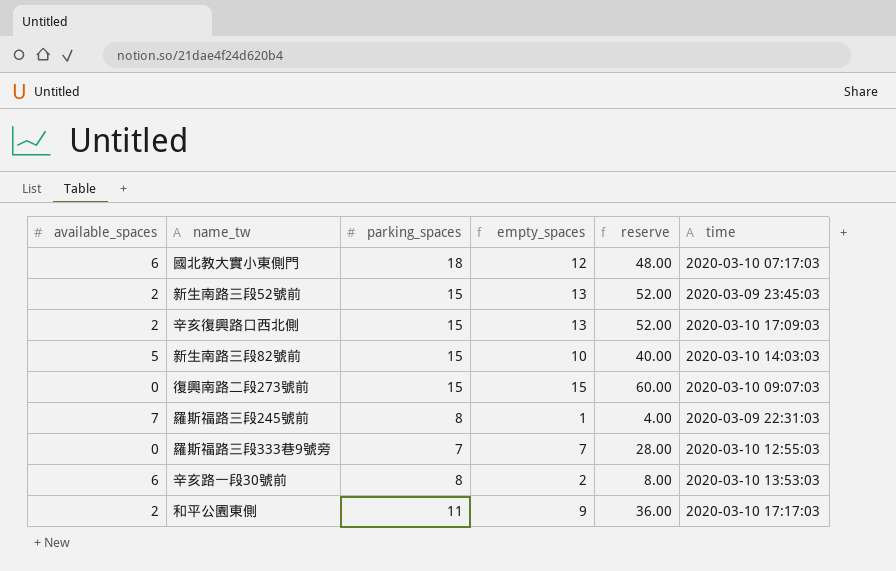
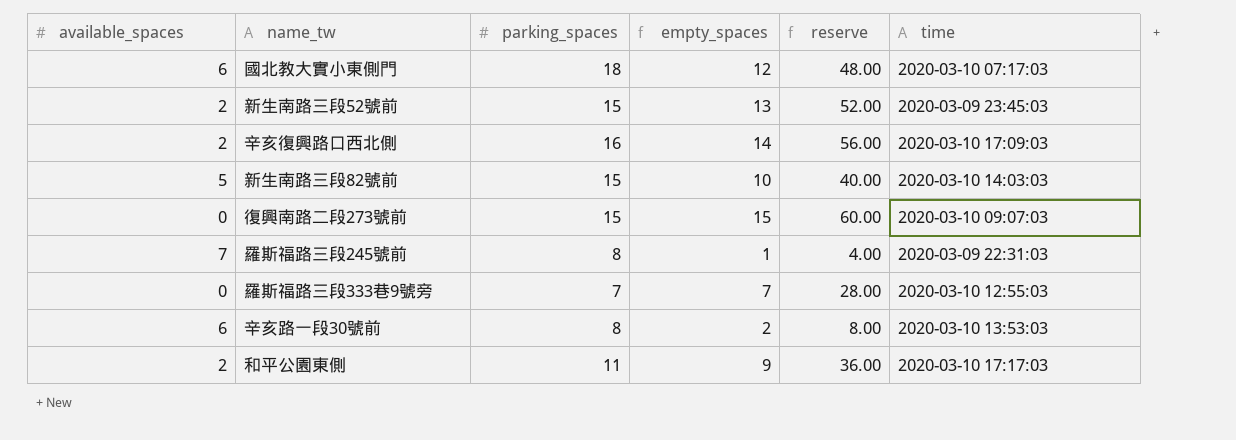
辛亥復興路口西北側 | parking_spaces: 15 -> 16
辛亥復興路口西北側 | empty_spaces: 13 -> 14
辛亥復興路口西北側 | reserve: 52.00 -> 56.00

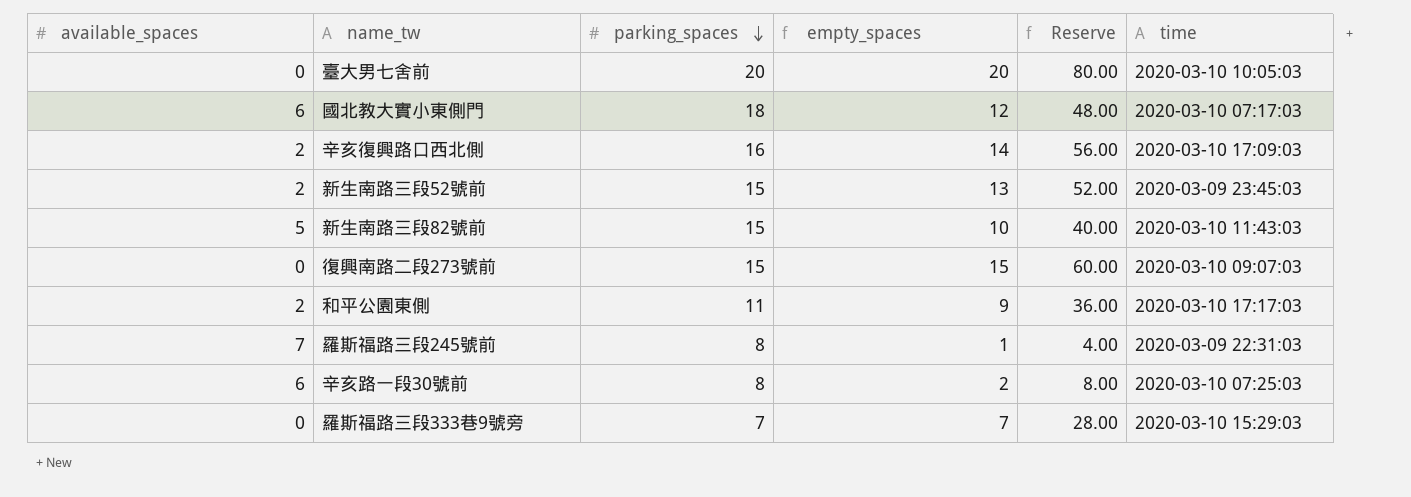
row order: none -> parking_spaces descending
column name: reserve -> Reserve
row 臺大男七舍前: none -> 0 | 20 | 20 | 80.00 | 2020-03-10 10:05:03
新生南路三段82號前 | time: 2020-03-10 14:03:03 -> 2020-03-10 11:43:03
辛亥路一段30號前 | time: 2020-03-10 13:53:03 -> 2020-03-10 07:25:03
羅斯福路三段333巷9號旁 | time: 2020-03-10 12:55:03 -> 2020-03-10 15:29:03

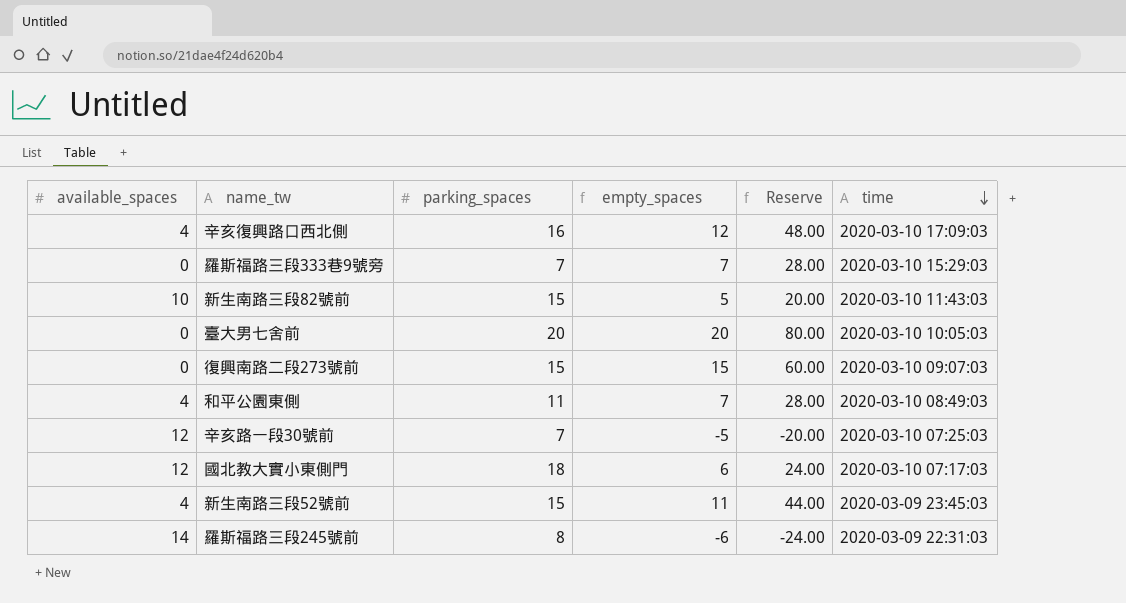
row order: parking_spaces descending -> time descending
辛亥復興路口西北側 | available_spaces: 2 -> 4
辛亥復興路口西北側 | empty_spaces: 14 -> 12
辛亥復興路口西北側 | Reserve: 56.00 -> 48.00
新生南路三段82號前 | available_spaces: 5 -> 10
新生南路三段82號前 | empty_spaces: 10 -> 5
新生南路三段82號前 | Reserve: 40.00 -> 20.00
和平公園東側 | available_spaces: 2 -> 4
和平公園東側 | empty_spaces: 9 -> 7
和平公園東側 | Reserve: 36.00 -> 28.00
和平公園東側 | time: 2020-03-10 17:17:03 -> 2020-03-10 08:49:03
辛亥路一段30號前 | available_spaces: 6 -> 12
辛亥路一段30號前 | parking_spaces: 8 -> 7
辛亥路一段30號前 | empty_spaces: 2 -> -5
辛亥路一段30號前 | Reserve: 8.00 -> -20.00
國北教大實小東側門 | available_spaces: 6 -> 12
國北教大實小東側門 | empty_spaces: 12 -> 6
國北教大實小東側門 | Reserve: 48.00 -> 24.00
新生南路三段52號前 | available_spaces: 2 -> 4
新生南路三段52號前 | empty_spaces: 13 -> 11
新生南路三段52號前 | Reserve: 52.00 -> 44.00
羅斯福路三段245號前 | available_spaces: 7 -> 14
羅斯福路三段245號前 | empty_spaces: 1 -> -6
羅斯福路三段245號前 | Reserve: 4.00 -> -24.00

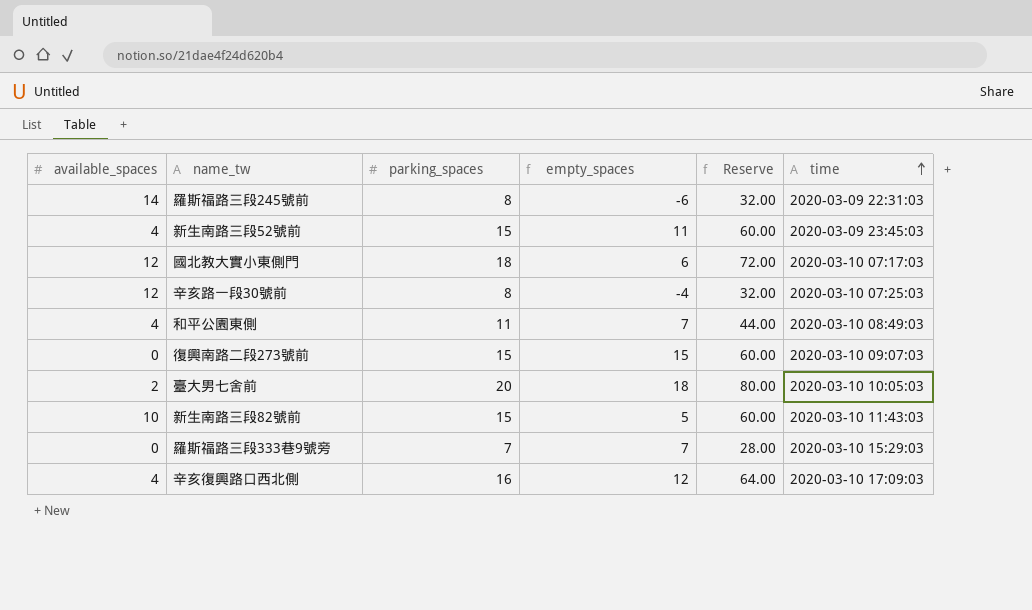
row order: time descending -> time ascending
column Reserve | formula: [empty_spaces] * 4 -> [parking_spaces] * 4
辛亥路一段30號前 | parking_spaces: 7 -> 8
辛亥路一段30號前 | empty_spaces: -5 -> -4
臺大男七舍前 | available_spaces: 0 -> 2
臺大男七舍前 | empty_spaces: 20 -> 18

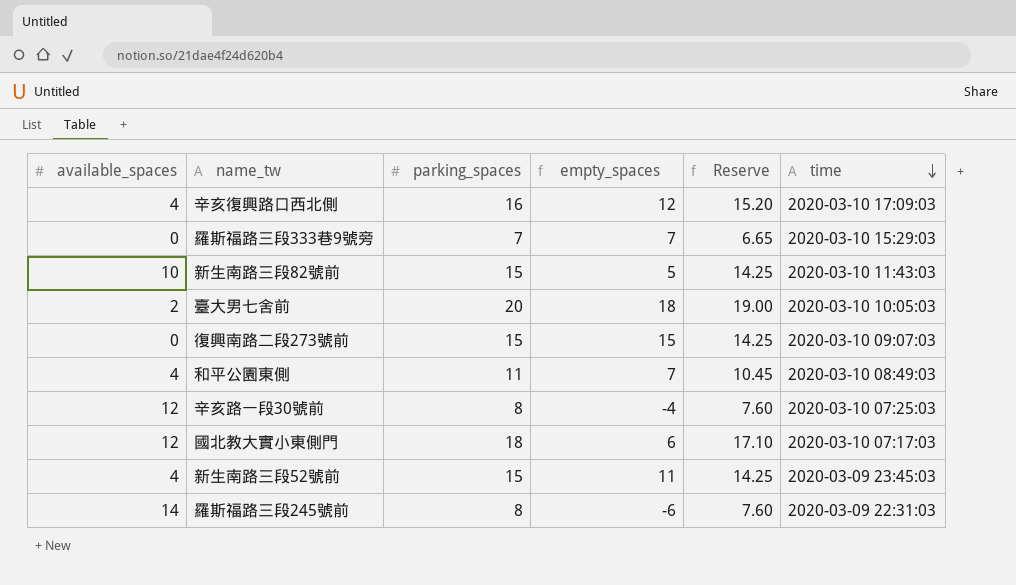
row order: time ascending -> time descending
column Reserve | formula: [parking_spaces] * 4 -> [parking_spaces] * 0.95

